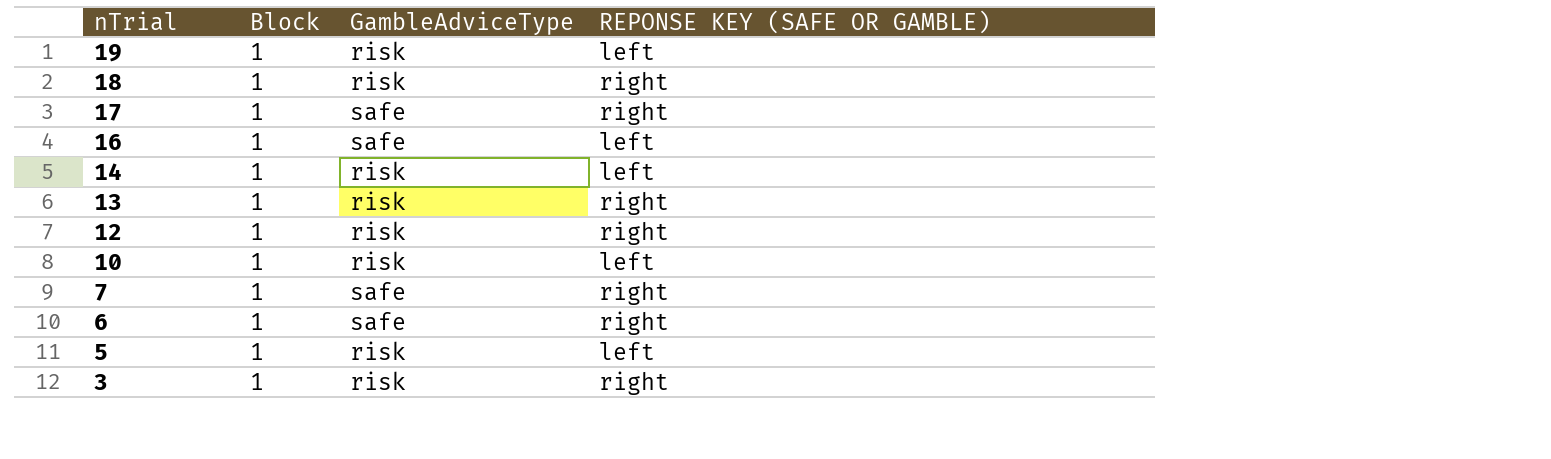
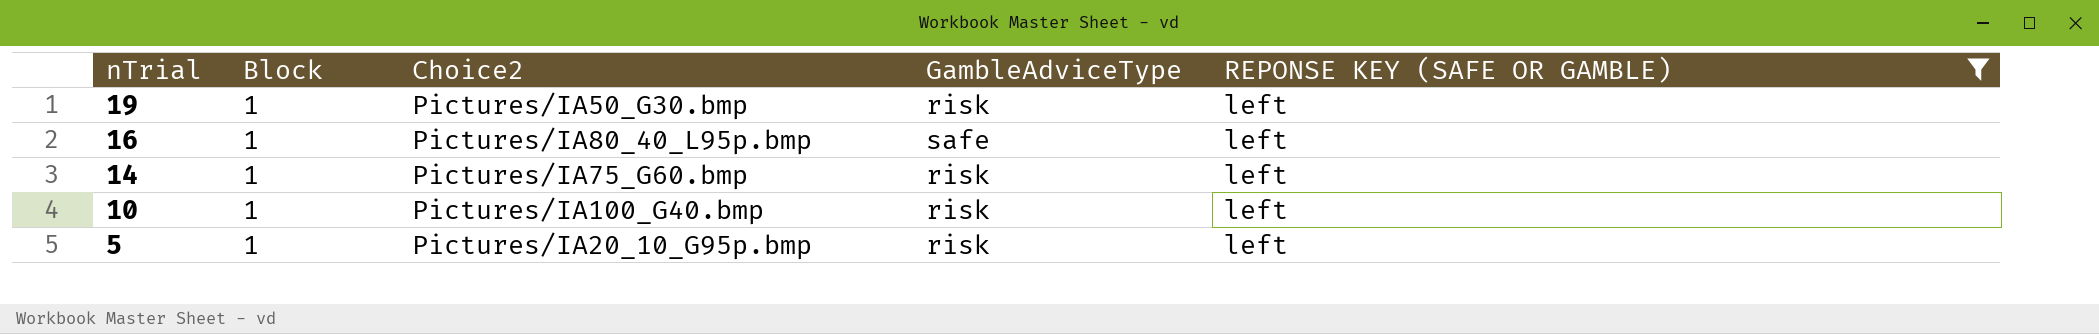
filter: none -> REPONSE KEY (SAFE OR GAMBLE) = left
column Choice2 | position: none -> 3

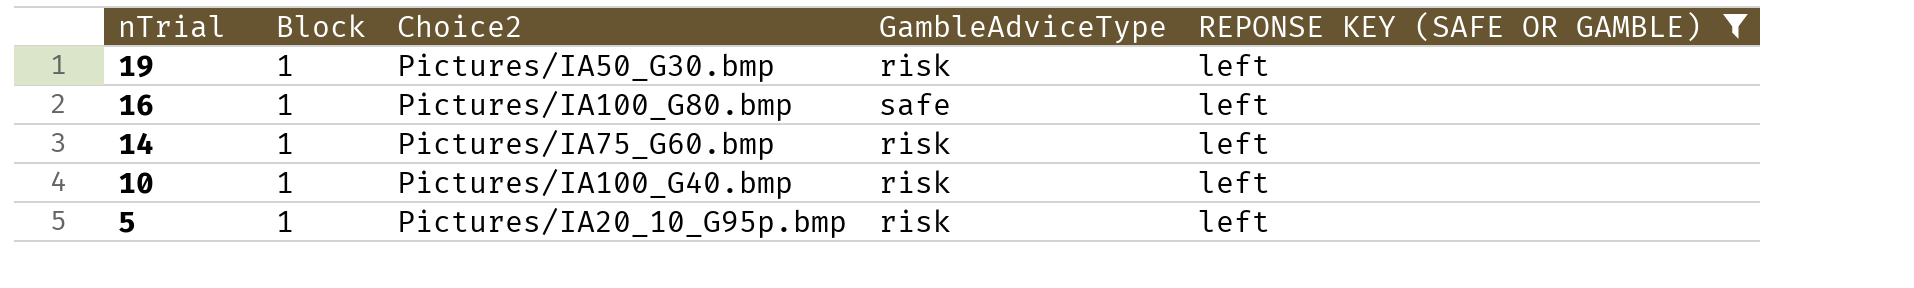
16 | Choice2: Pictures/IA80_40_L95p.bmp -> Pictures/IA100_G80.bmp

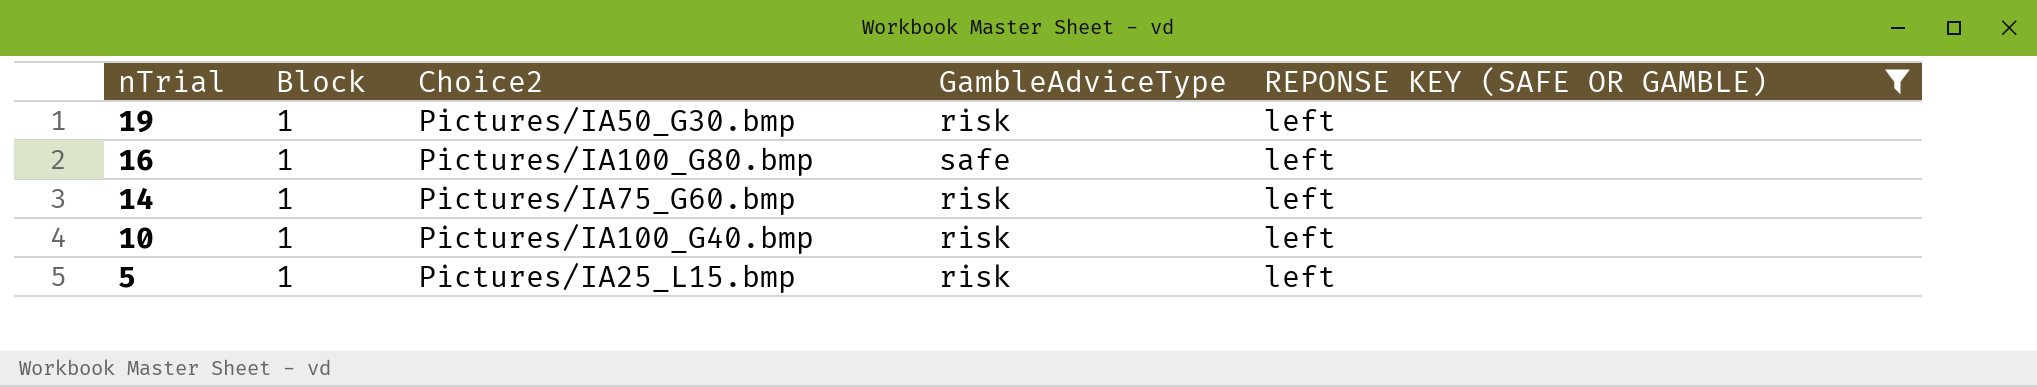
5 | Choice2: Pictures/IA20_10_G95p.bmp -> Pictures/IA25_L15.bmp

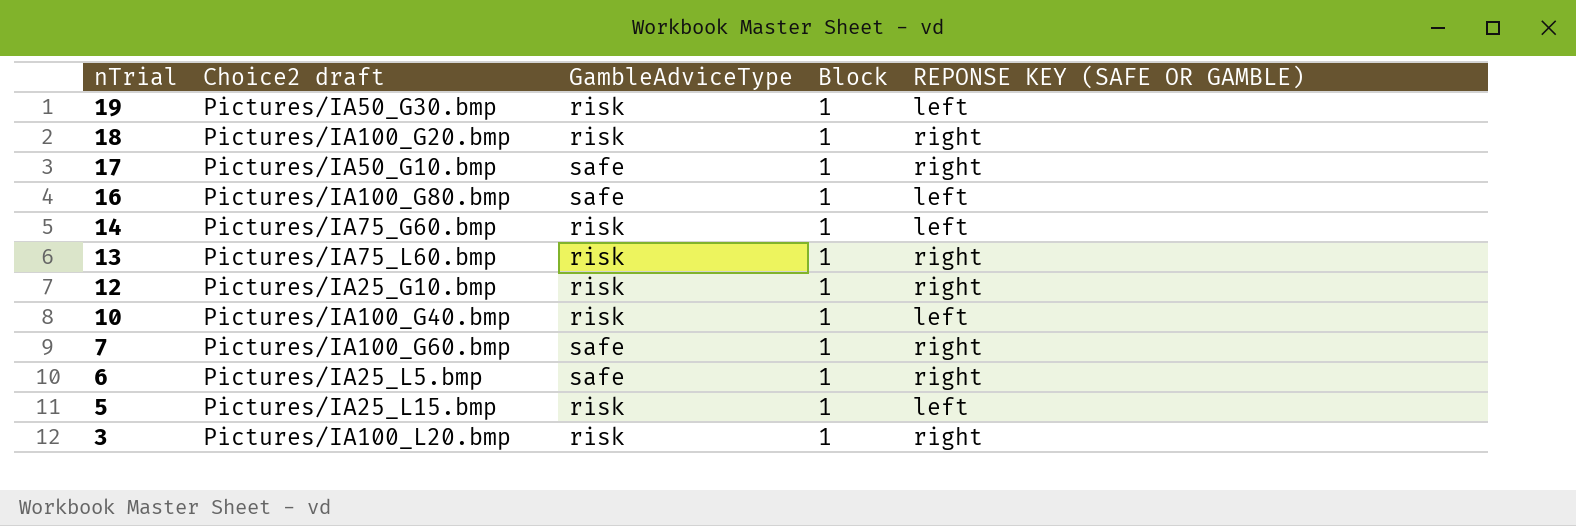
filter: REPONSE KEY (SAFE OR GAMBLE) = left -> none
column name: Choice2 -> Choice2 draft
column Block | position: 2 -> 4

